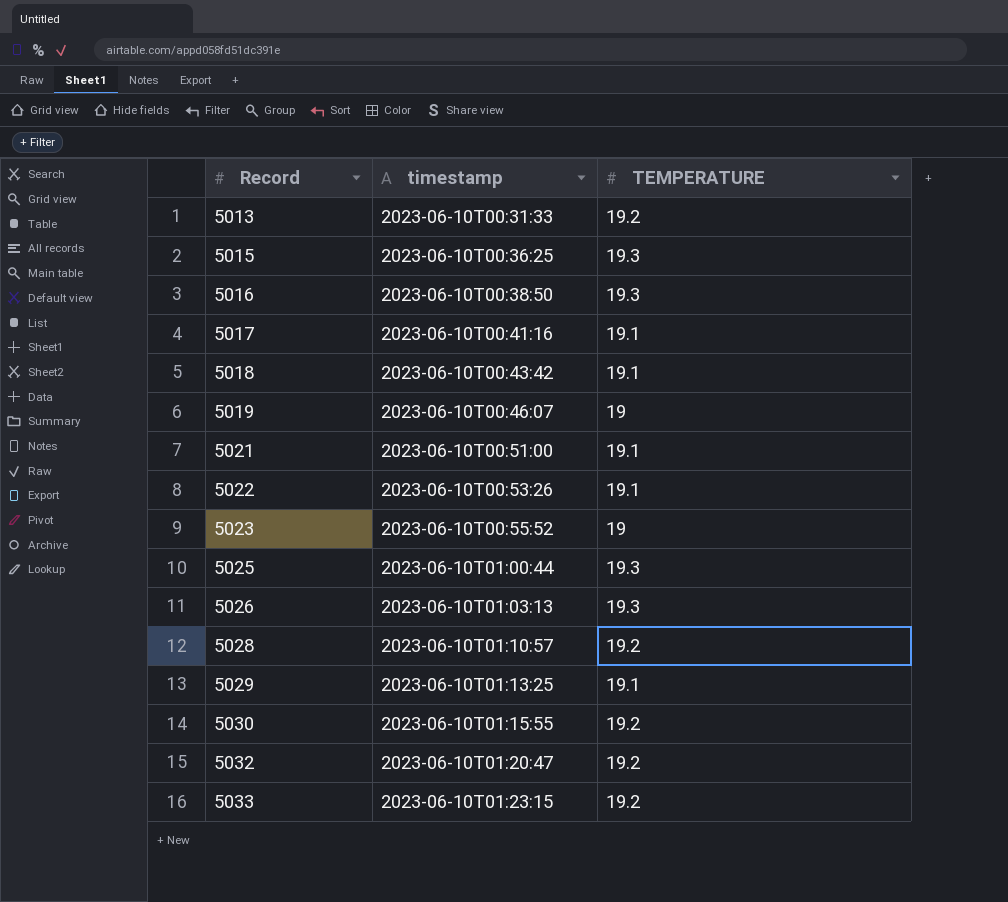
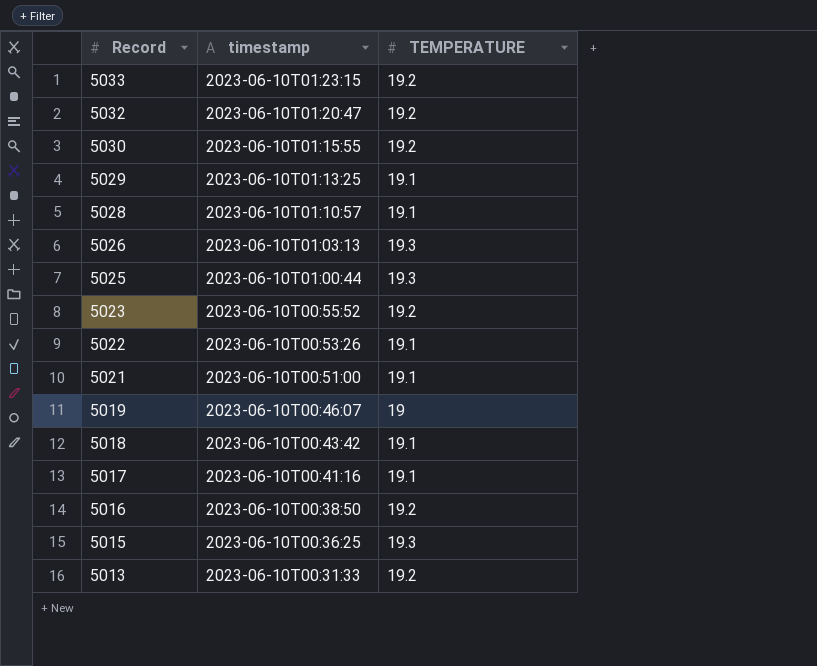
row order: Record ascending -> Record descending
5028 | TEMPERATURE: 19.2 -> 19.1
5023 | TEMPERATURE: 19 -> 19.2
5016 | TEMPERATURE: 19.3 -> 19.2

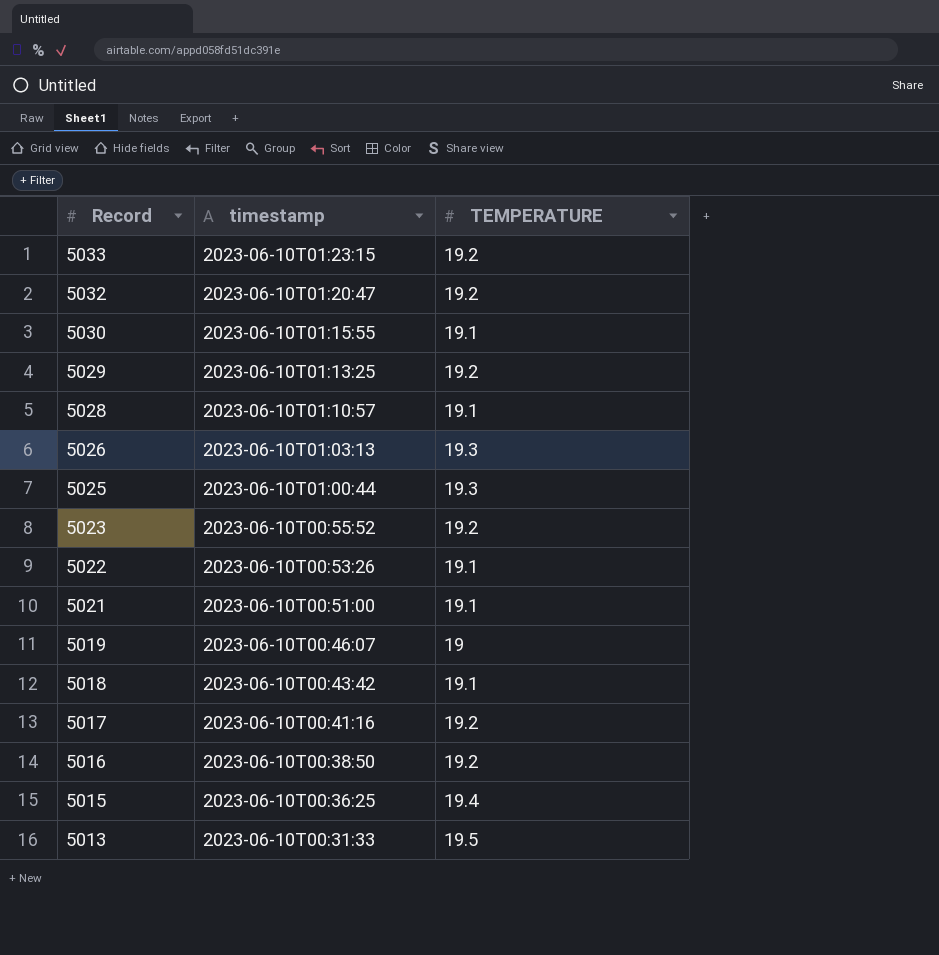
5030 | TEMPERATURE: 19.2 -> 19.1
5029 | TEMPERATURE: 19.1 -> 19.2
5017 | TEMPERATURE: 19.1 -> 19.2
5015 | TEMPERATURE: 19.3 -> 19.4
5013 | TEMPERATURE: 19.2 -> 19.5

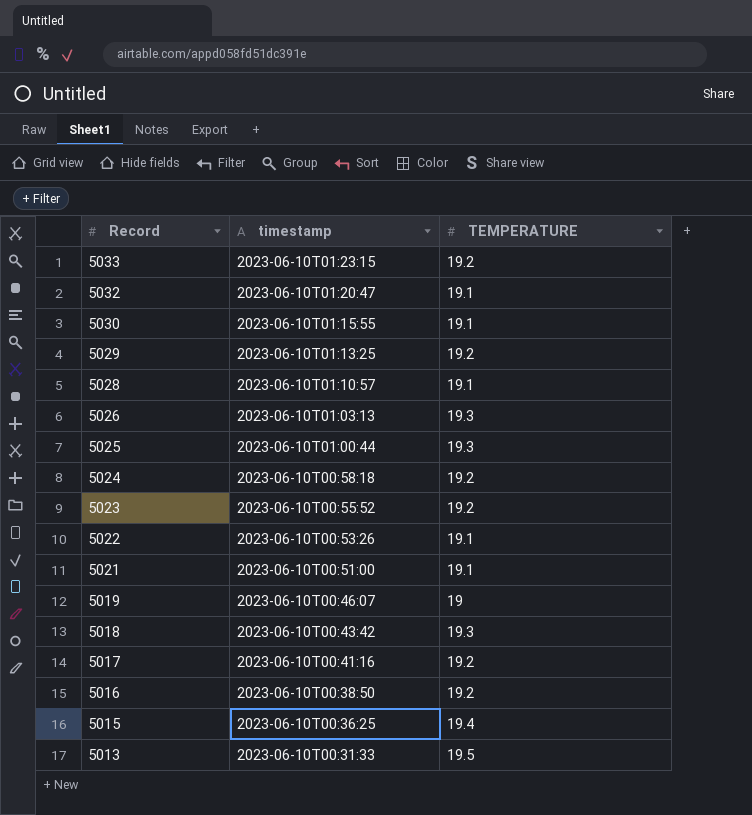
5032 | TEMPERATURE: 19.2 -> 19.1
row 5024: none -> 2023-06-10T00:58:18 | 19.2
5018 | TEMPERATURE: 19.1 -> 19.3

